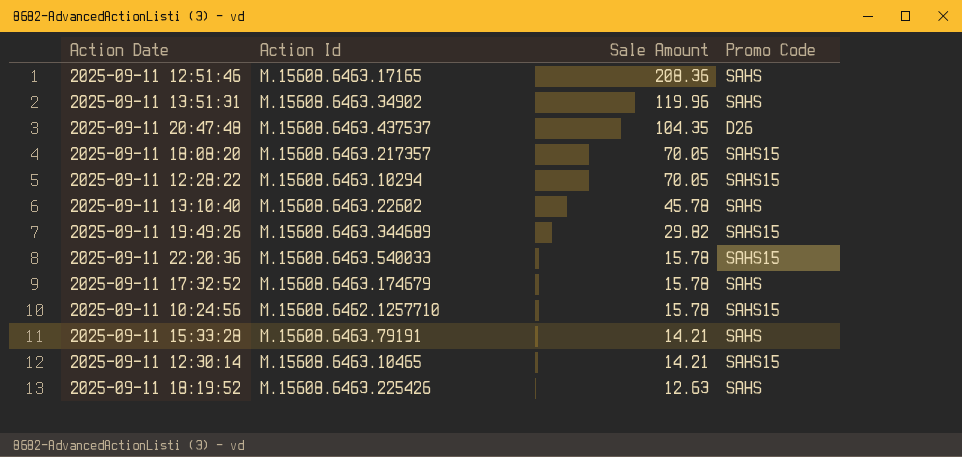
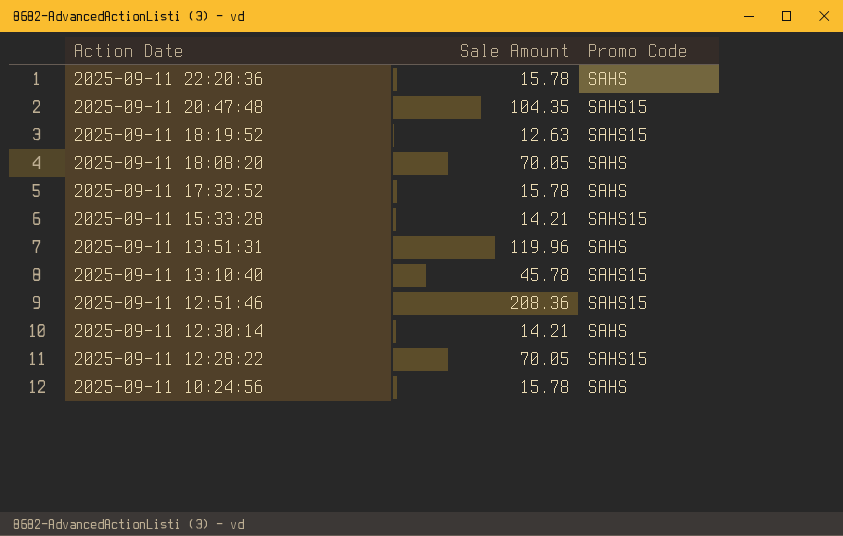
row order: Sale Amount descending -> Action Date descending
column Action Id | position: 2 -> none
row 2025-09-11 19:49:26: M.15608.6463.344689 | 29.82 | SAHS15 -> none
2025-09-11 22:20:36 | Promo Code: SAHS15 -> SAHS
2025-09-11 20:47:48 | Promo Code: D26 -> SAHS15
2025-09-11 18:19:52 | Promo Code: SAHS -> SAHS15
2025-09-11 18:08:20 | Promo Code: SAHS15 -> SAHS
2025-09-11 15:33:28 | Promo Code: SAHS -> SAHS15
2025-09-11 13:10:40 | Promo Code: SAHS -> SAHS15
2025-09-11 12:51:46 | Promo Code: SAHS -> SAHS15
2025-09-11 12:30:14 | Promo Code: SAHS15 -> SAHS
2025-09-11 10:24:56 | Promo Code: SAHS15 -> SAHS

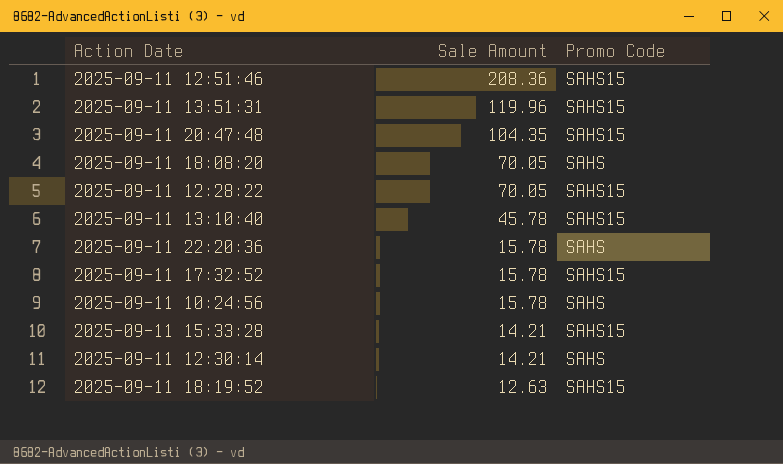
row order: Action Date descending -> Sale Amount descending
2025-09-11 13:51:31 | Promo Code: SAHS -> SAHS15
2025-09-11 17:32:52 | Promo Code: SAHS -> SAHS15

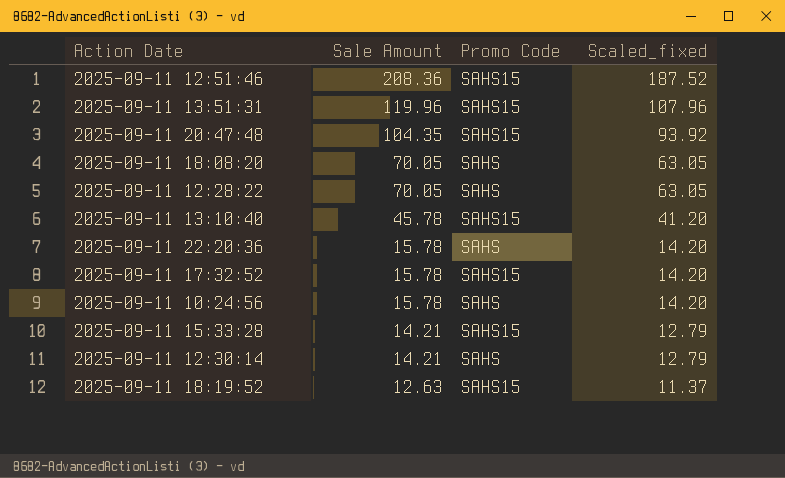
column Scaled_fixed | formula: none -> [Sale Amount] * 0.9
2025-09-11 12:28:22 | Promo Code: SAHS15 -> SAHS

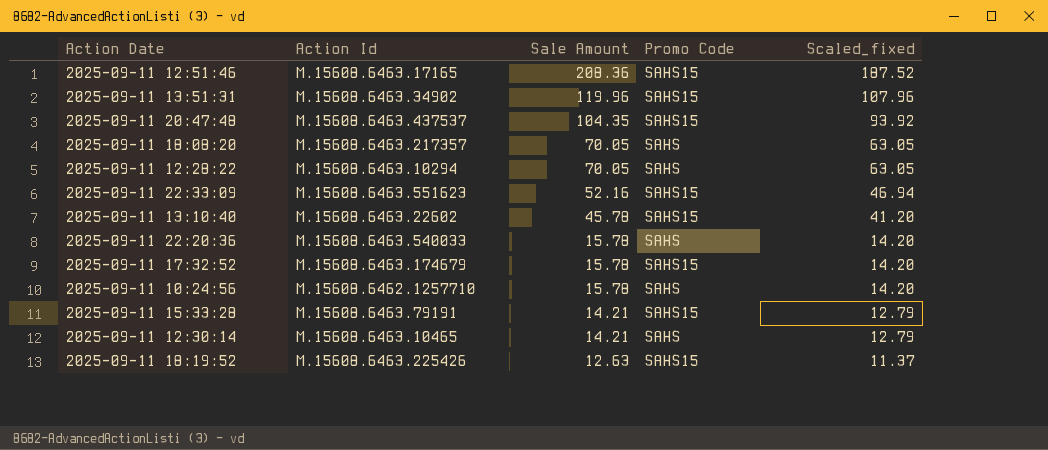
column Action Id | position: none -> 2
row 2025-09-11 22:33:09: none -> M.15608.6463.551623 | 52.16 | SAHS15 | 46.94

